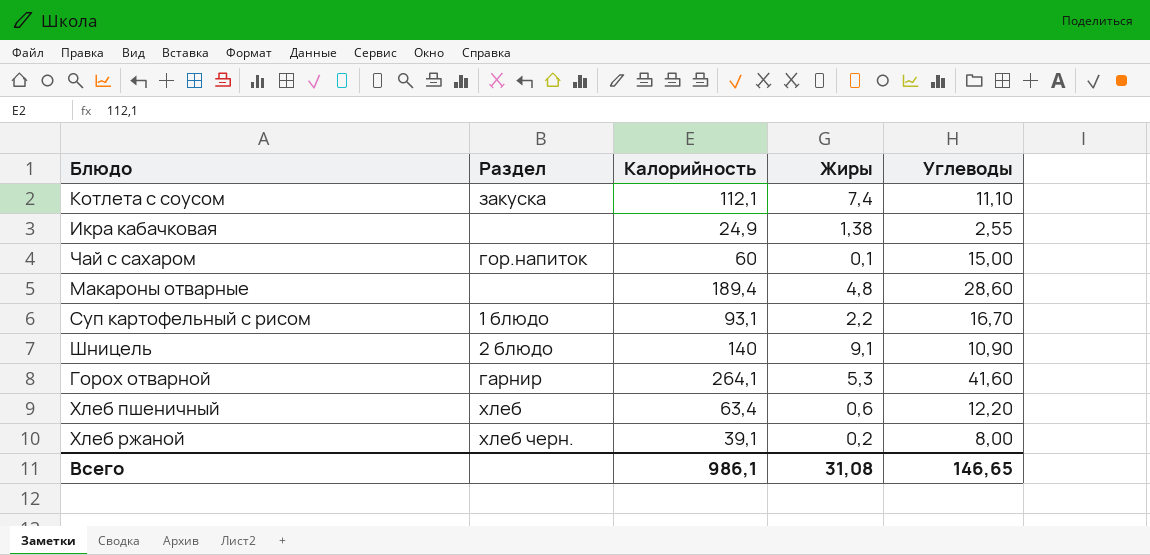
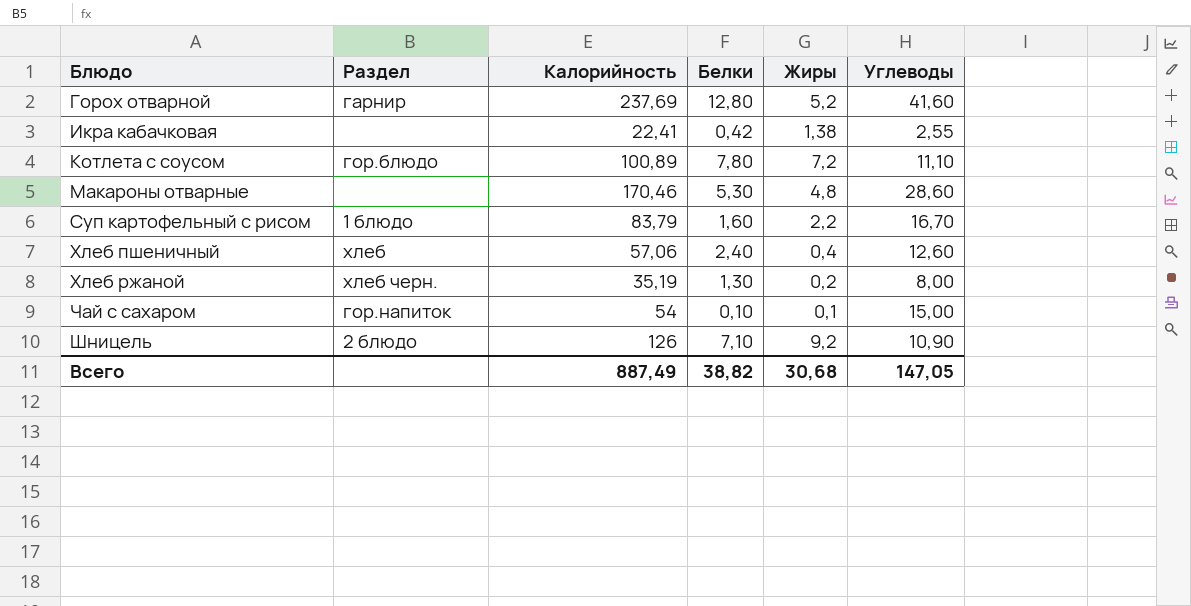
row order: none -> Блюдо ascending
column Белки | position: none -> 4
Горох отварной | Калорийность: 264,1 -> 237,69
Горох отварной | Жиры: 5,3 -> 5,2
Икра кабачковая | Калорийность: 24,9 -> 22,41
Котлета с соусом | Раздел: закуска -> гор.блюдо
Котлета с соусом | Калорийность: 112,1 -> 100,89
Котлета с соусом | Жиры: 7,4 -> 7,2
Макароны отварные | Калорийность: 189,4 -> 170,46
Суп картофельный с рисом | Калорийность: 93,1 -> 83,79
Хлеб пшеничный | Калорийность: 63,4 -> 57,06
Хлеб пшеничный | Жиры: 0,6 -> 0,4
Хлеб пшеничный | Углеводы: 12,20 -> 12,60
Хлеб ржаной | Калорийность: 39,1 -> 35,19
Чай с сахаром | Калорийность: 60 -> 54
Шницель | Калорийность: 140 -> 126
Шницель | Жиры: 9,1 -> 9,2
Всего | Калорийность: 986,1 -> 887,49
Всего | Жиры: 31,08 -> 30,68
Всего | Углеводы: 146,65 -> 147,05

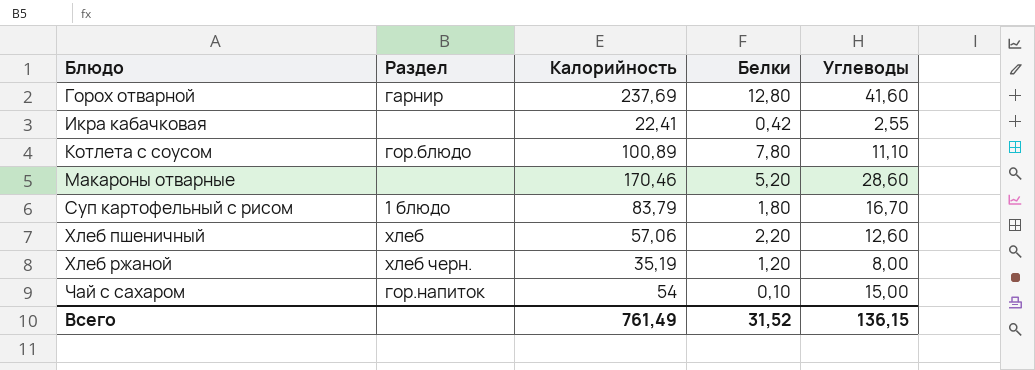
column Жиры | position: 5 -> none
row Шницель: 2 блюдо | 126 | 7,10 | 9,2 | 10,90 -> none
Макароны отварные | Белки: 5,30 -> 5,20
Суп картофельный с рисом | Белки: 1,60 -> 1,80
Хлеб пшеничный | Белки: 2,40 -> 2,20
Хлеб ржаной | Белки: 1,30 -> 1,20
Всего | Калорийность: 887,49 -> 761,49
Всего | Белки: 38,82 -> 31,52
Всего | Углеводы: 147,05 -> 136,15

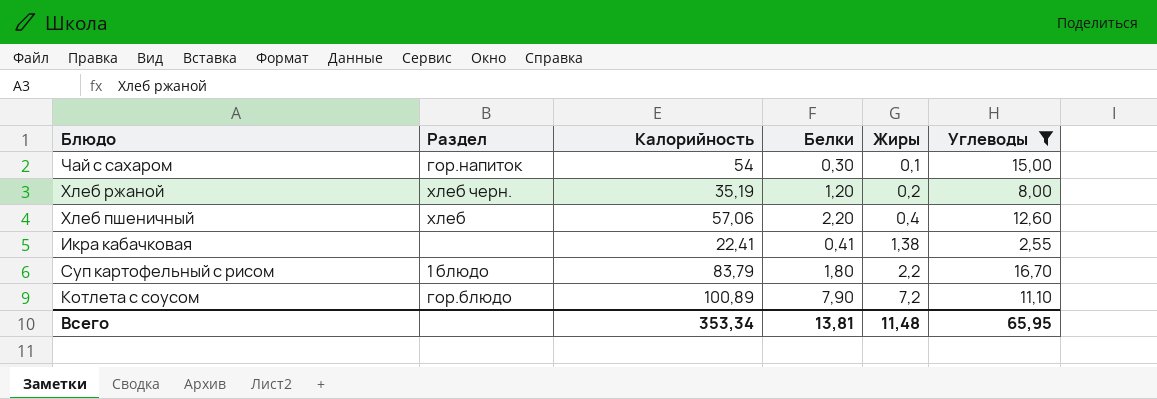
filter: none -> Углеводы <= 16,70
row order: Блюдо ascending -> Жиры ascending
column Жиры | position: none -> 5
Чай с сахаром | Белки: 0,10 -> 0,30
Икра кабачковая | Белки: 0,42 -> 0,41
Котлета с соусом | Белки: 7,80 -> 7,90
Всего | Калорийность: 761,49 -> 353,34
Всего | Белки: 31,52 -> 13,81
Всего | Углеводы: 136,15 -> 65,95

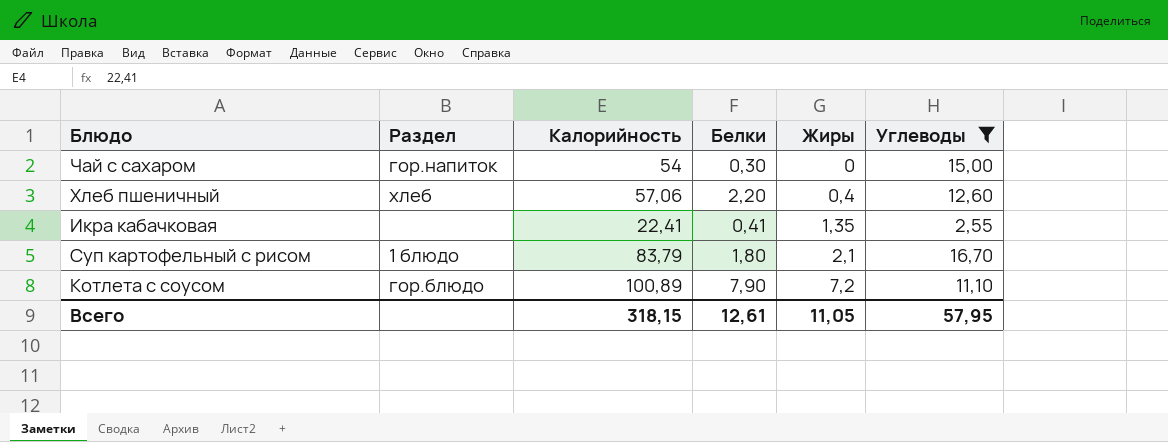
row Хлеб ржаной: хлеб черн. | 35,19 | 1,20 | 0,2 | 8,00 -> none
Чай с сахаром | Жиры: 0,1 -> 0
Икра кабачковая | Жиры: 1,38 -> 1,35
Суп картофельный с рисом | Жиры: 2,2 -> 2,1
Всего | Калорийность: 353,34 -> 318,15
Всего | Белки: 13,81 -> 12,61
Всего | Жиры: 11,48 -> 11,05
Всего | Углеводы: 65,95 -> 57,95

